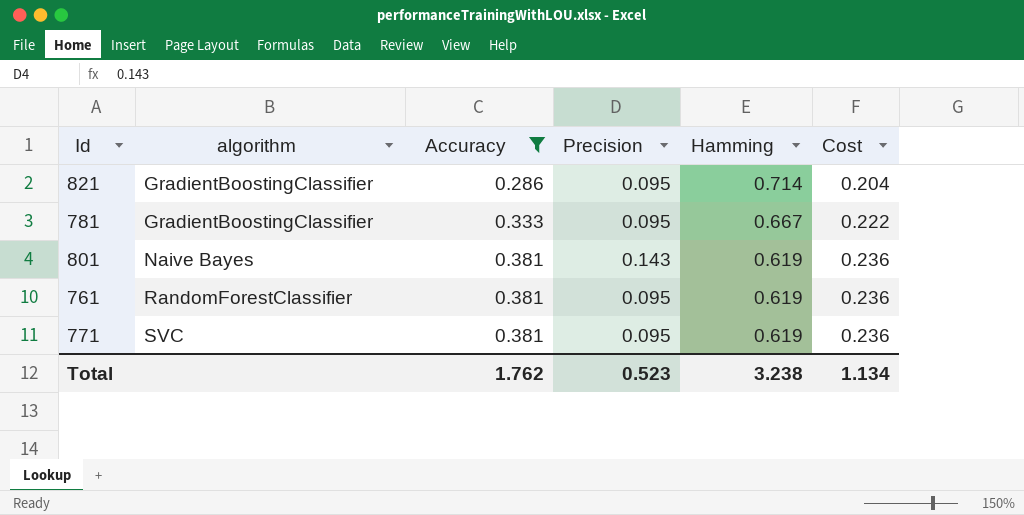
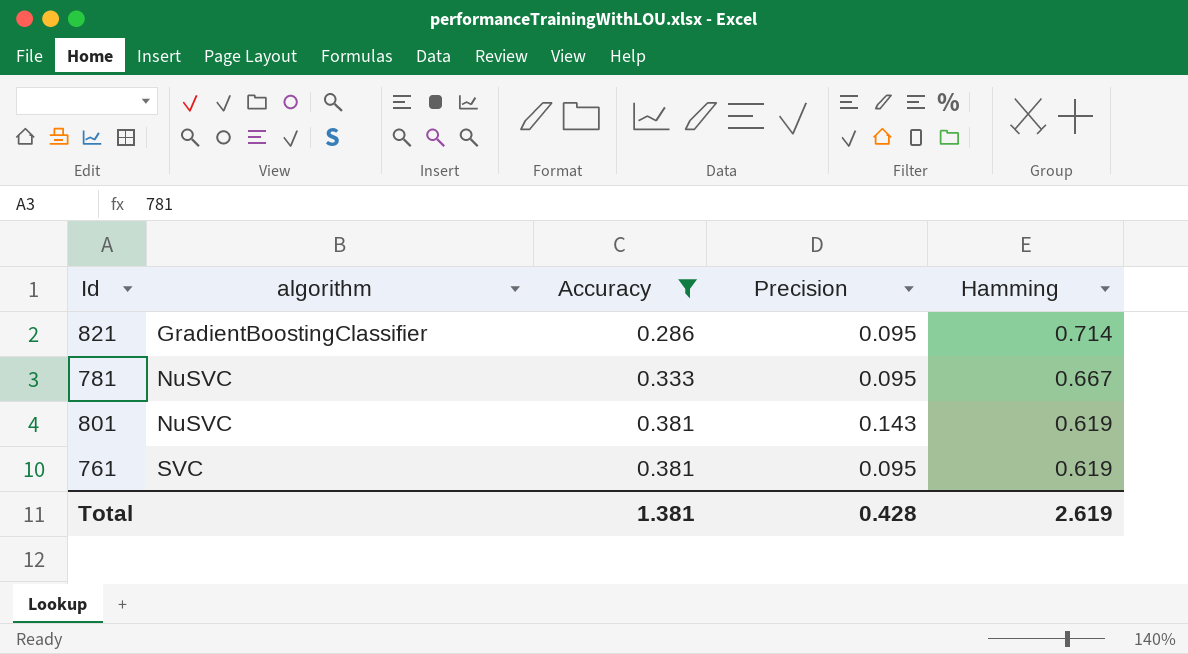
column Cost | formula: [Accuracy] * [Hamming] -> none
row 771: SVC | 0.381 | 0.095 | 0.619 | 0.236 -> none
781 | algorithm: GradientBoostingClassifier -> NuSVC
801 | algorithm: Naive Bayes -> NuSVC
761 | algorithm: RandomForestClassifier -> SVC
Total | Accuracy: 1.762 -> 1.381
Total | Precision: 0.523 -> 0.428
Total | Hamming: 3.238 -> 2.619

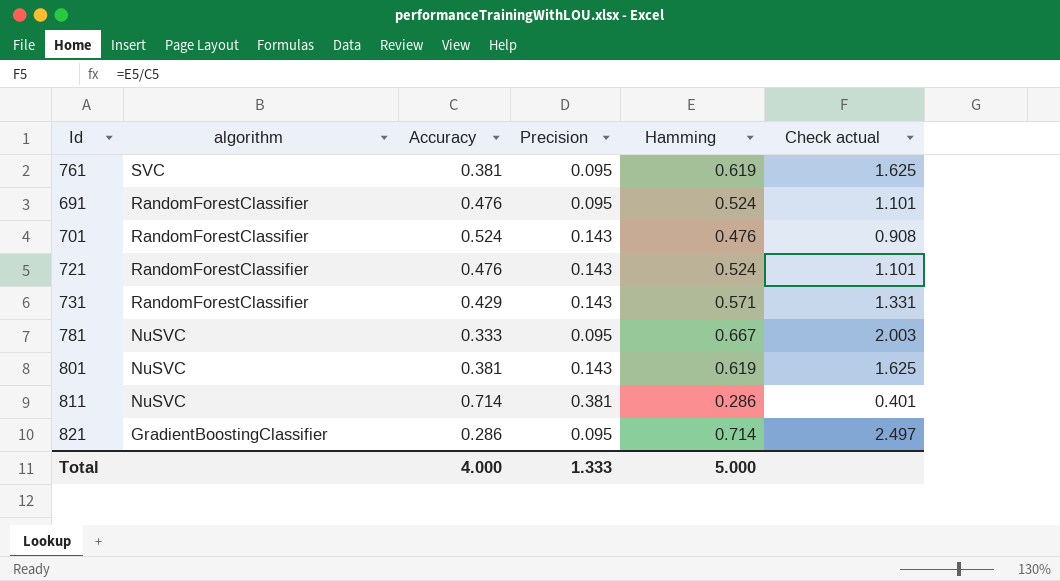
filter: Accuracy <= 0.381 -> none
row order: algorithm ascending -> algorithm descending
column Check actual | formula: none -> [Hamming] / [Accuracy]
Total | Accuracy: 1.381 -> 4.000
Total | Precision: 0.428 -> 1.333
Total | Hamming: 2.619 -> 5.000

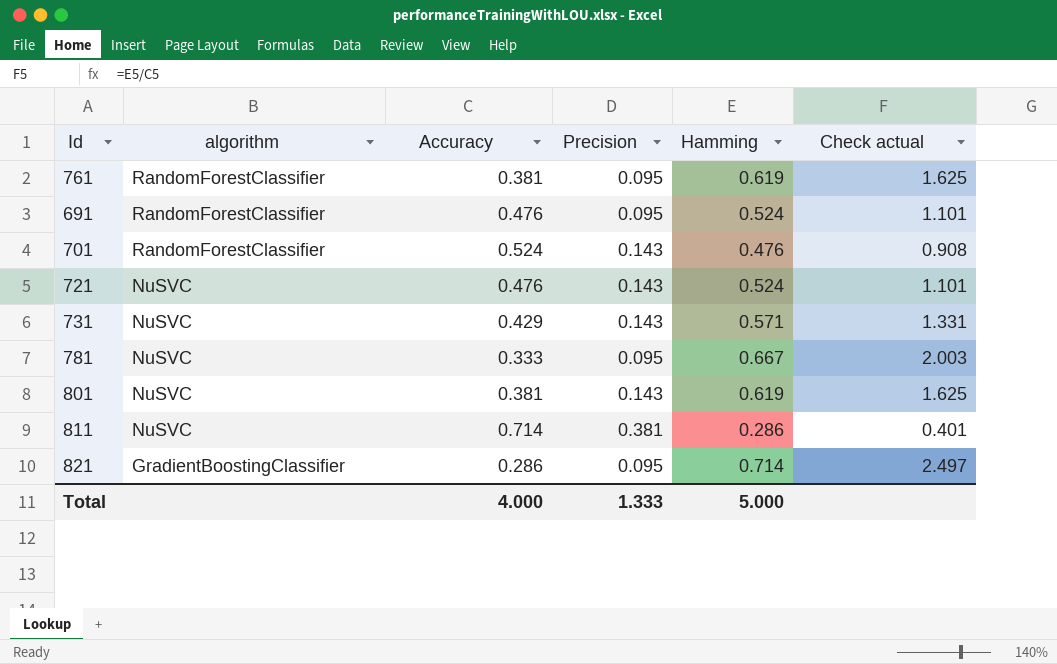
761 | algorithm: SVC -> RandomForestClassifier
721 | algorithm: RandomForestClassifier -> NuSVC
731 | algorithm: RandomForestClassifier -> NuSVC

